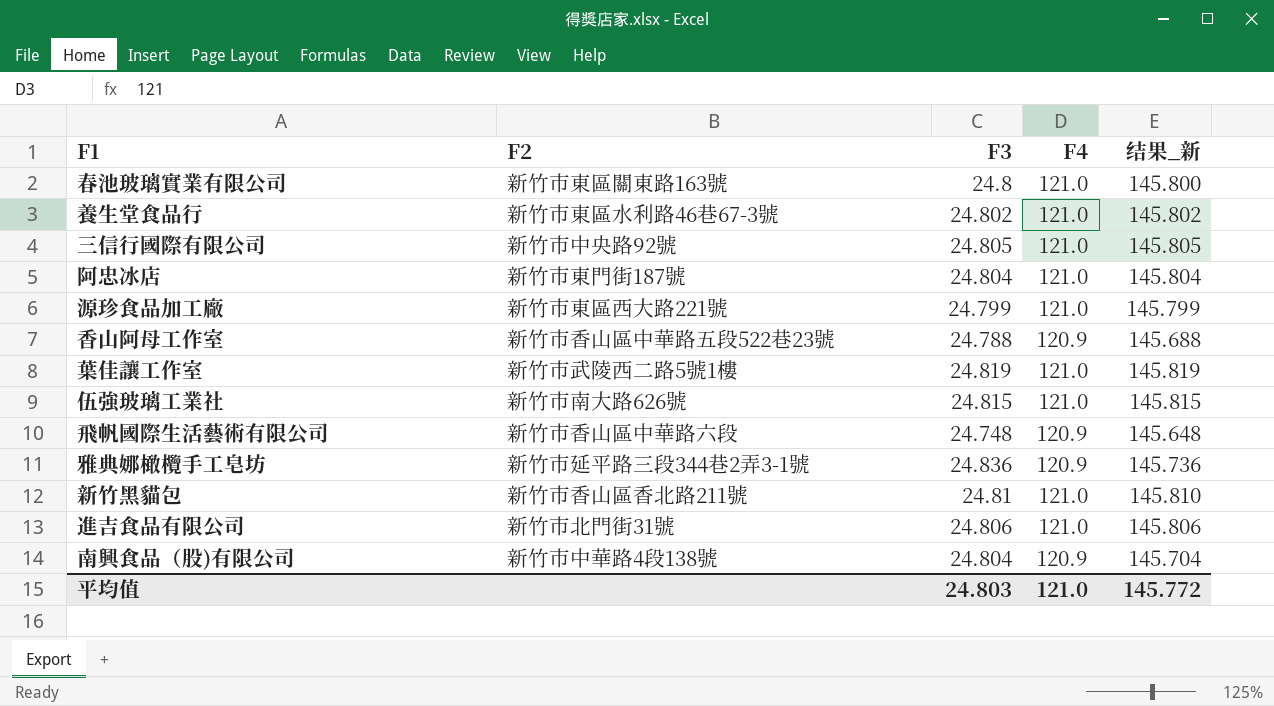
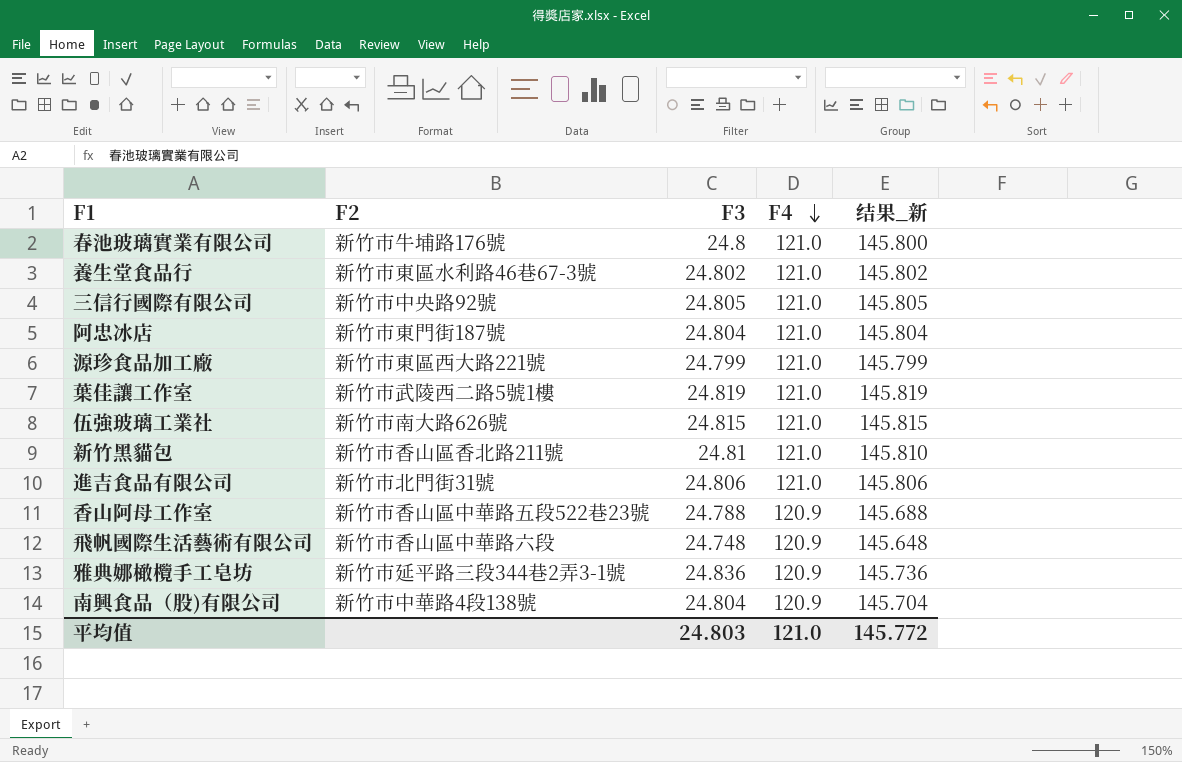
row order: none -> F4 descending
春池玻璃實業有限公司 | F2: 新竹市東區關東路163號 -> 新竹市牛埔路176號

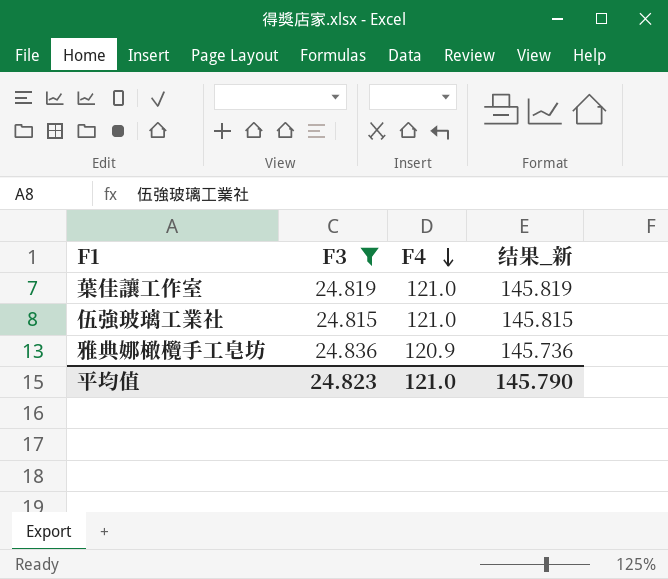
filter: none -> F3 >= 24.815
column F2 | position: 2 -> none
平均值 | F3: 24.803 -> 24.823
平均值 | 结果_新: 145.772 -> 145.790

